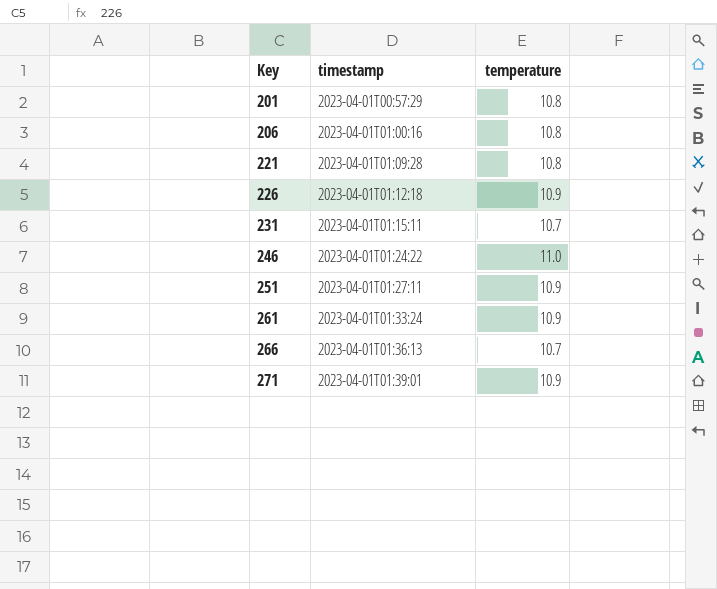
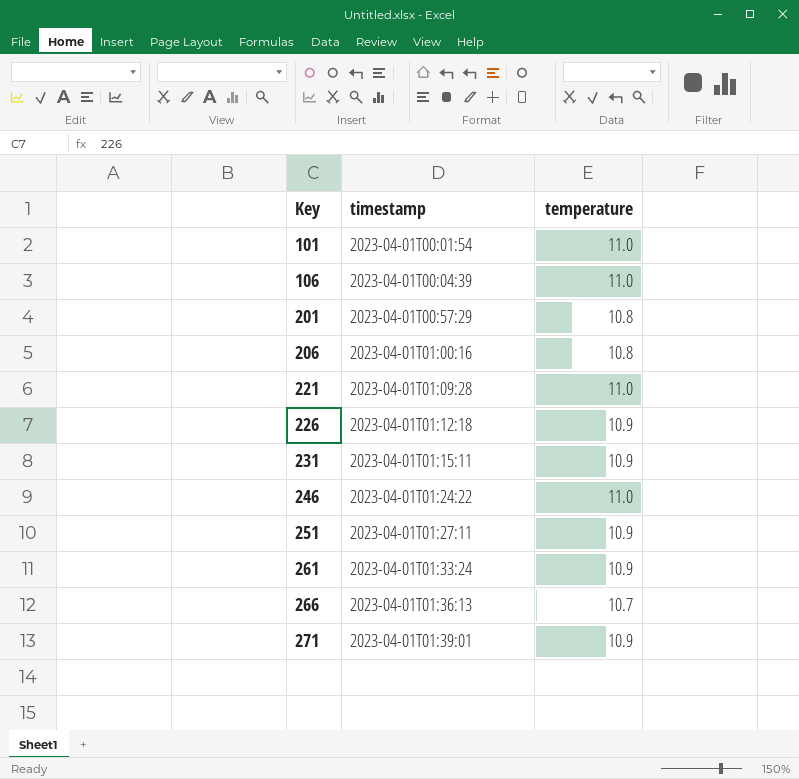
row 101: none -> 2023-04-01T00:01:54 | 11.0
row 106: none -> 2023-04-01T00:04:39 | 11.0
221 | temperature: 10.8 -> 11.0
231 | temperature: 10.7 -> 10.9

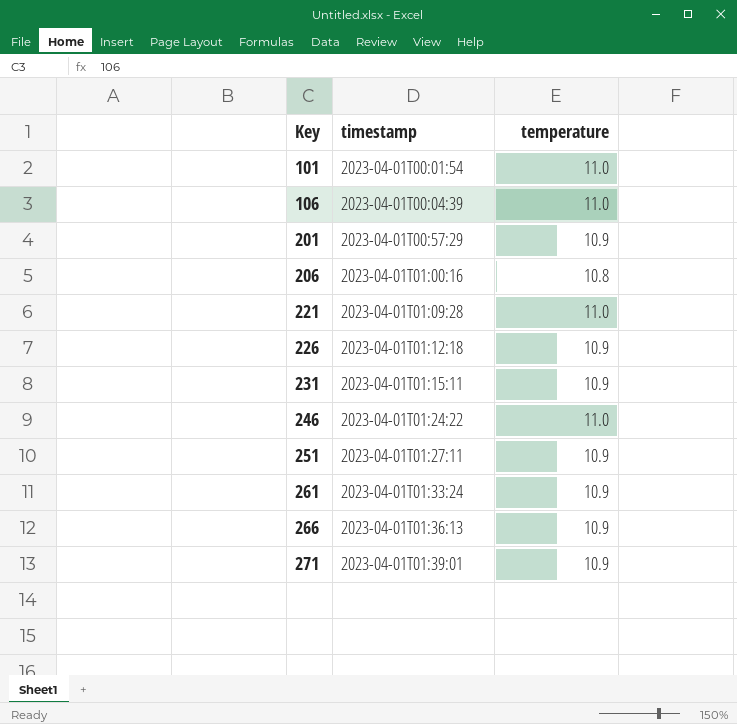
201 | temperature: 10.8 -> 10.9
266 | temperature: 10.7 -> 10.9

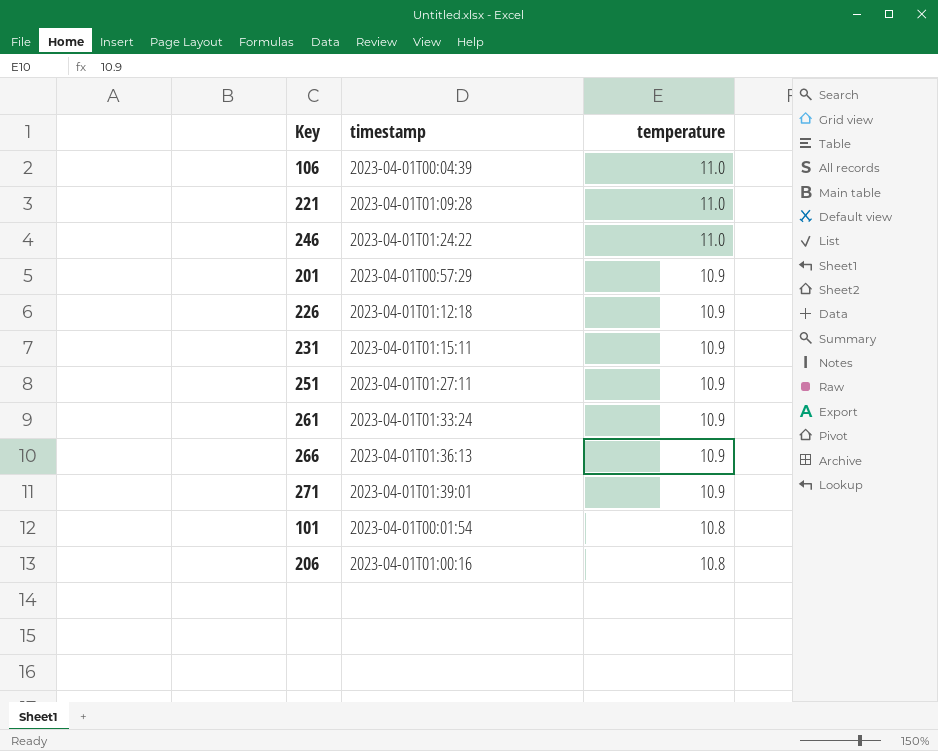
row order: Key ascending -> temperature descending
101 | temperature: 11.0 -> 10.8

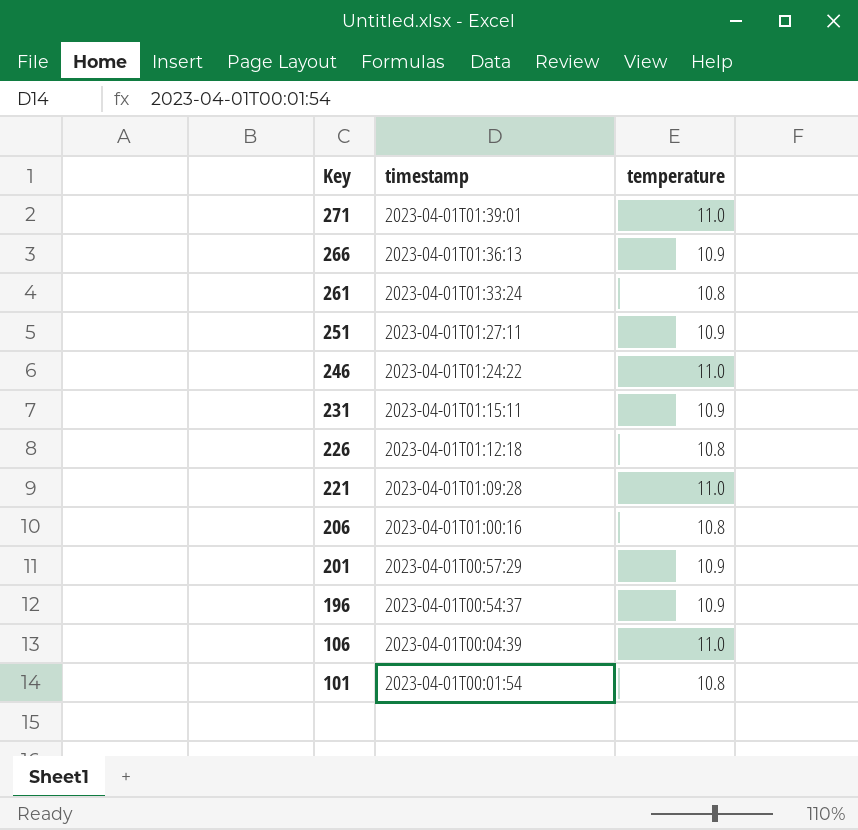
row order: temperature descending -> Key descending
271 | temperature: 10.9 -> 11.0
261 | temperature: 10.9 -> 10.8
226 | temperature: 10.9 -> 10.8
row 196: none -> 2023-04-01T00:54:37 | 10.9

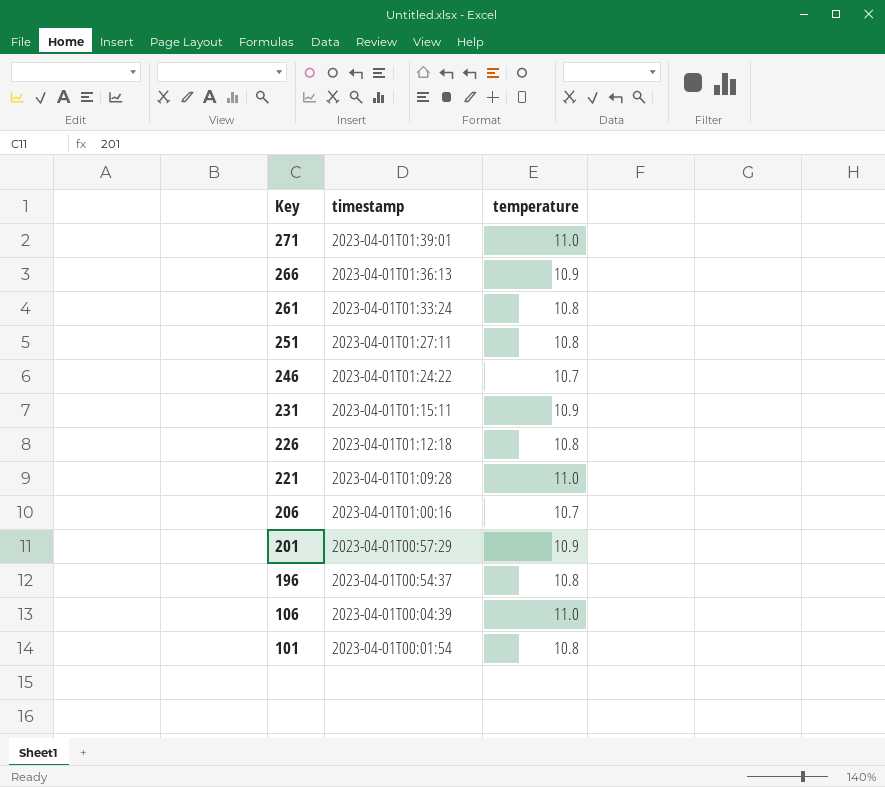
251 | temperature: 10.9 -> 10.8
246 | temperature: 11.0 -> 10.7
206 | temperature: 10.8 -> 10.7
196 | temperature: 10.9 -> 10.8

